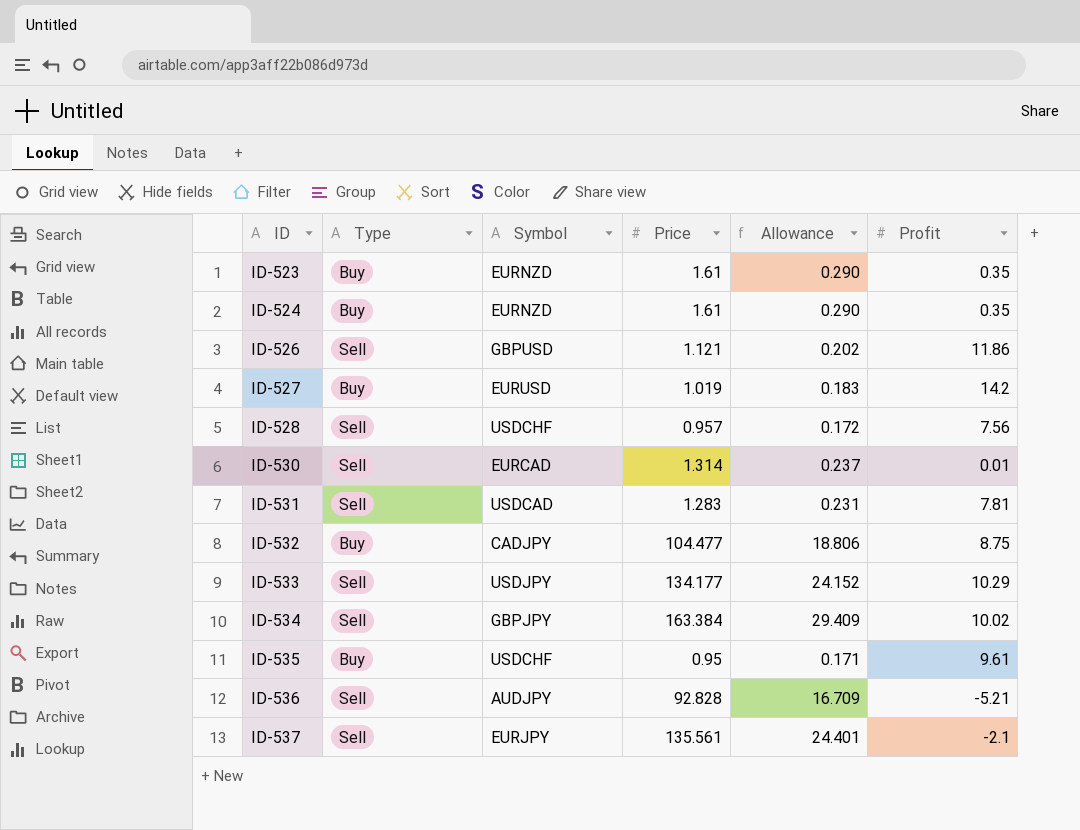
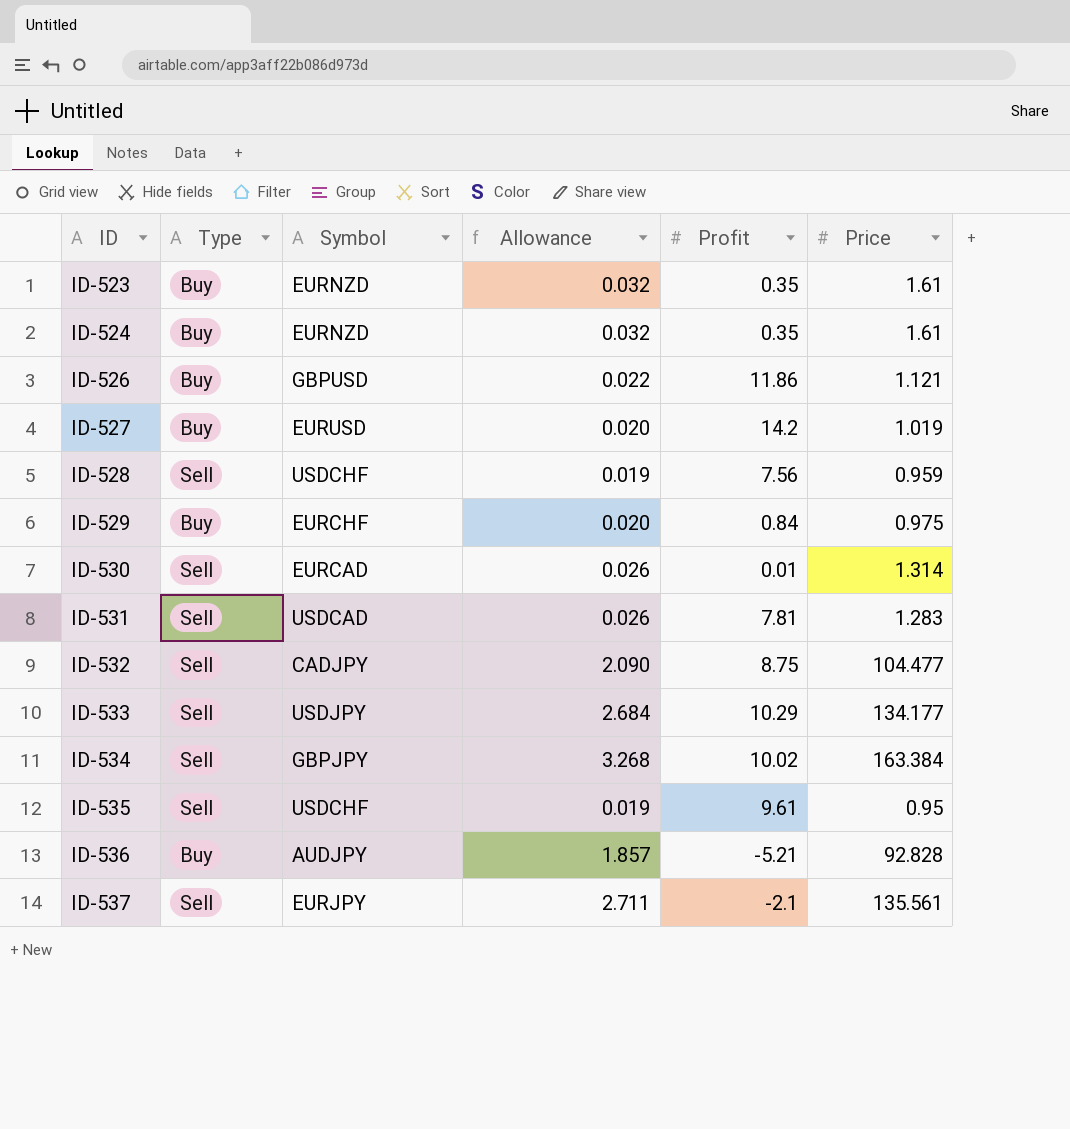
column Allowance | formula: [Price] * 0.18 -> [Price] * 0.02
column Price | position: 4 -> 6
ID-526 | Type: Sell -> Buy
ID-528 | Price: 0.957 -> 0.959
row ID-529: none -> Buy | EURCHF | 0.020 | 0.84 | 0.975
ID-532 | Type: Buy -> Sell
ID-535 | Type: Buy -> Sell
ID-536 | Type: Sell -> Buy

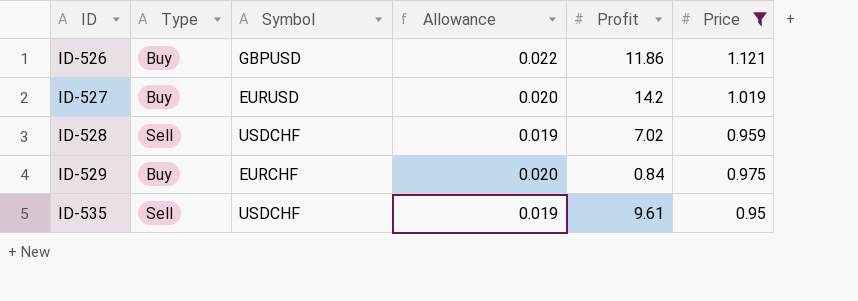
filter: none -> Price <= 1.121
ID-528 | Profit: 7.56 -> 7.02

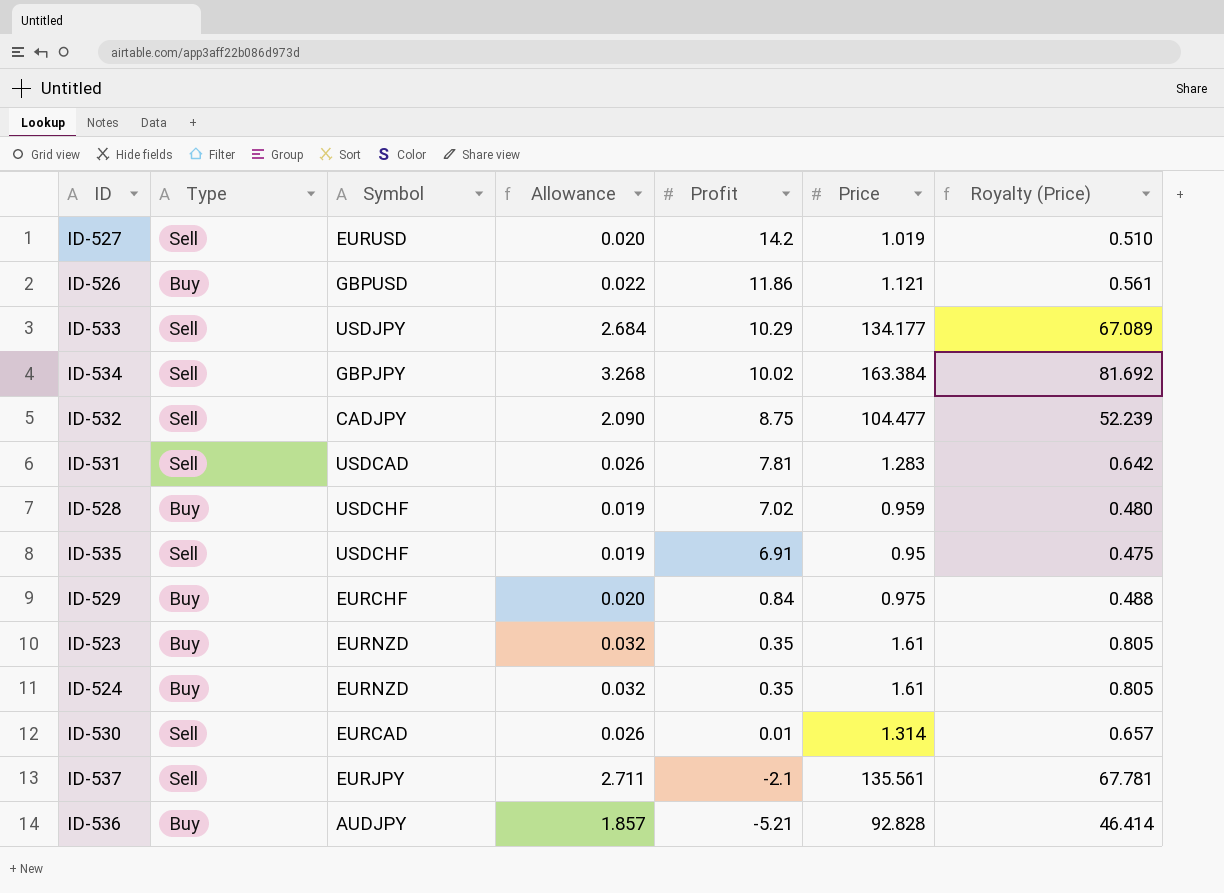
filter: Price <= 1.121 -> none
row order: ID ascending -> Profit descending
column Royalty (Price) | formula: none -> [Price] * 0.5
ID-527 | Type: Buy -> Sell
ID-528 | Type: Sell -> Buy
ID-535 | Profit: 9.61 -> 6.91

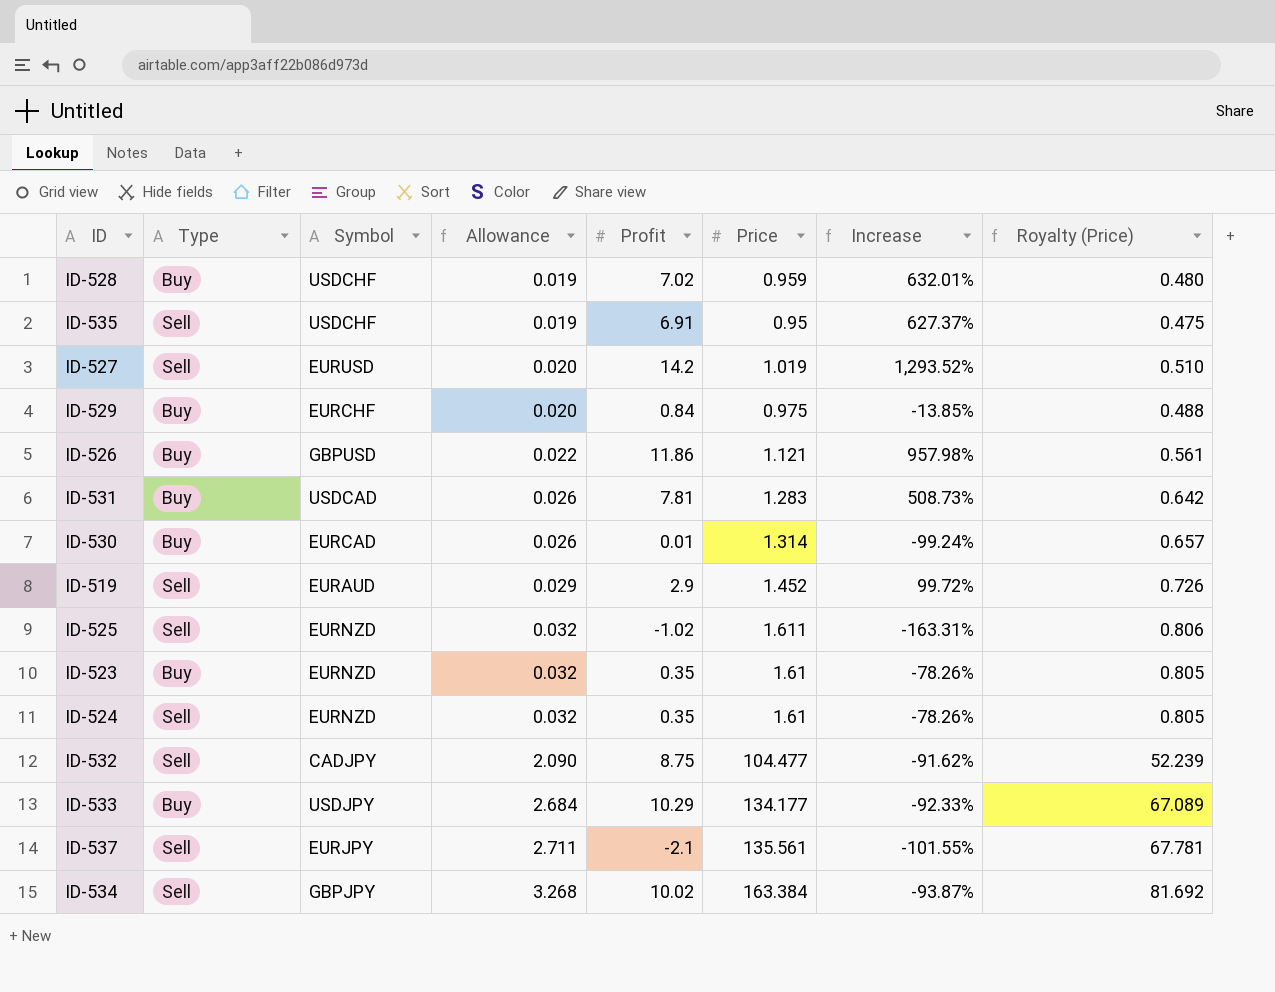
row order: Profit descending -> Allowance ascending
column Increase | formula: none -> ([Profit] - [Price]) / [Price]
row ID-536: Buy | AUDJPY | 1.857 | -5.21 | 92.828 | 46.414 -> none
ID-531 | Type: Sell -> Buy
ID-530 | Type: Sell -> Buy
row ID-519: none -> Sell | EURAUD | 0.029 | 2.9 | 1.452 | 99.72% | 0.726
row ID-525: none -> Sell | EURNZD | 0.032 | -1.02 | 1.611 | -163.31% | 0.806
ID-524 | Type: Buy -> Sell
ID-533 | Type: Sell -> Buy

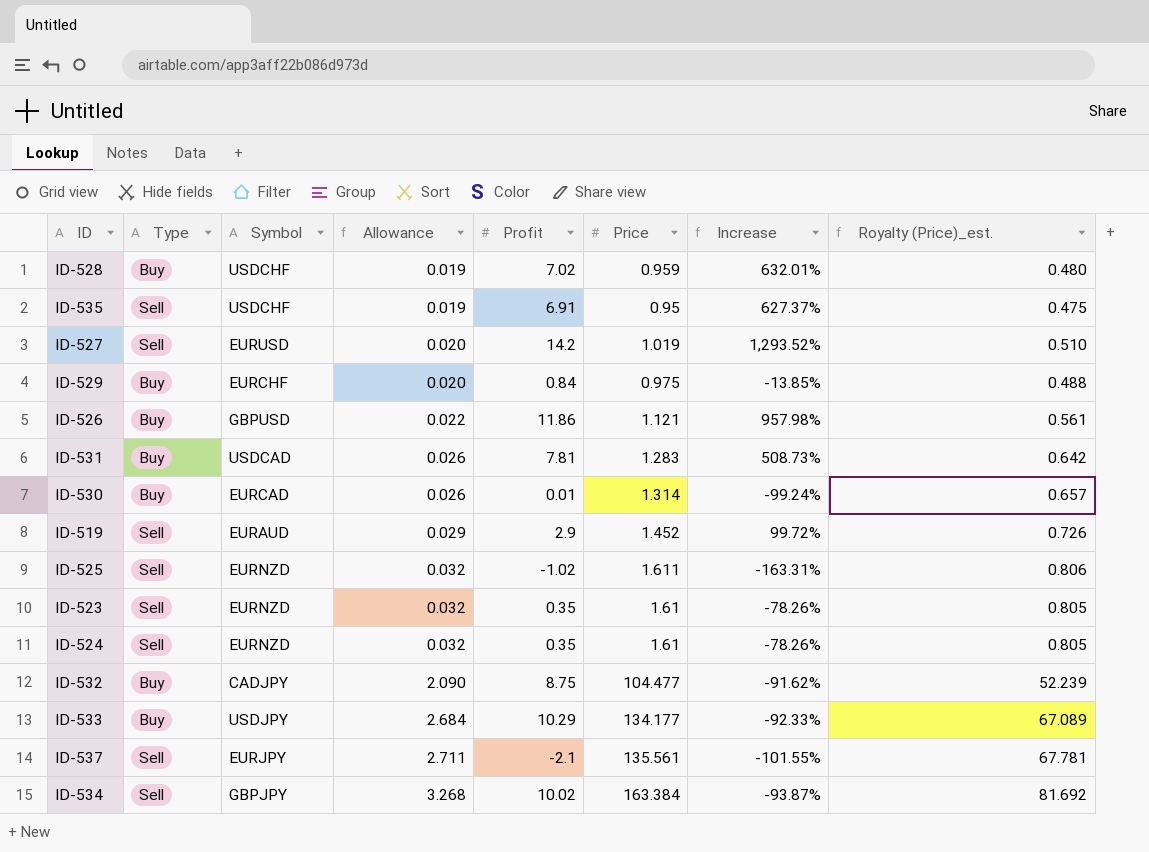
column name: Royalty (Price) -> Royalty (Price)_est.
ID-523 | Type: Buy -> Sell
ID-532 | Type: Sell -> Buy

